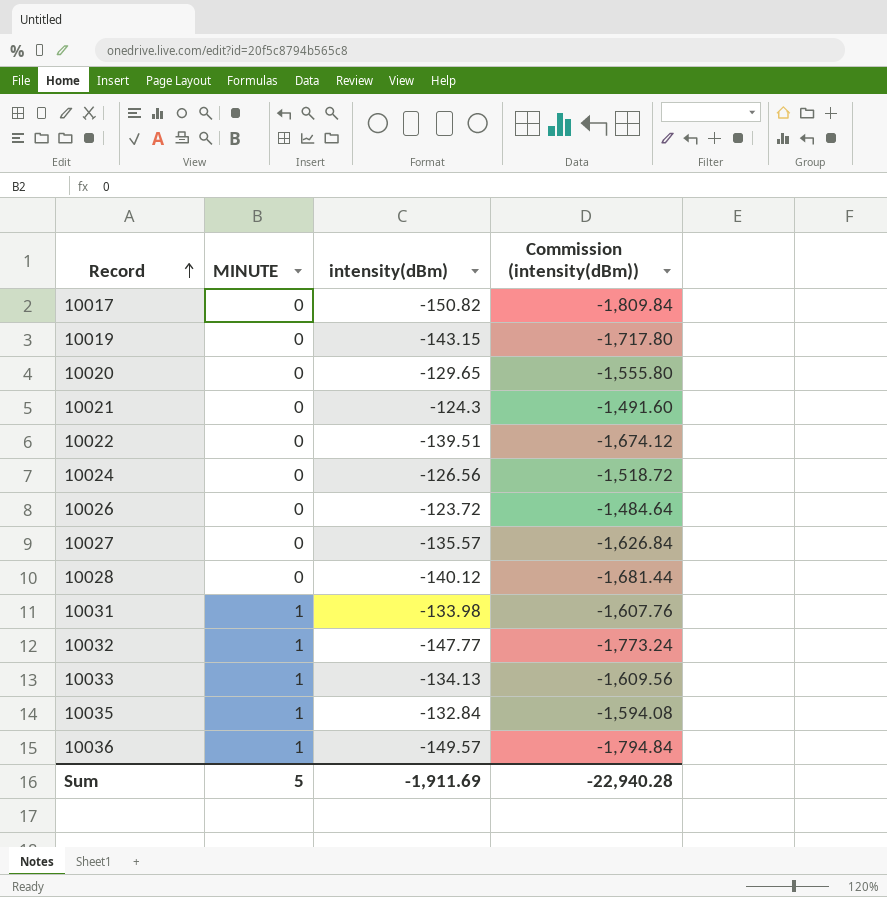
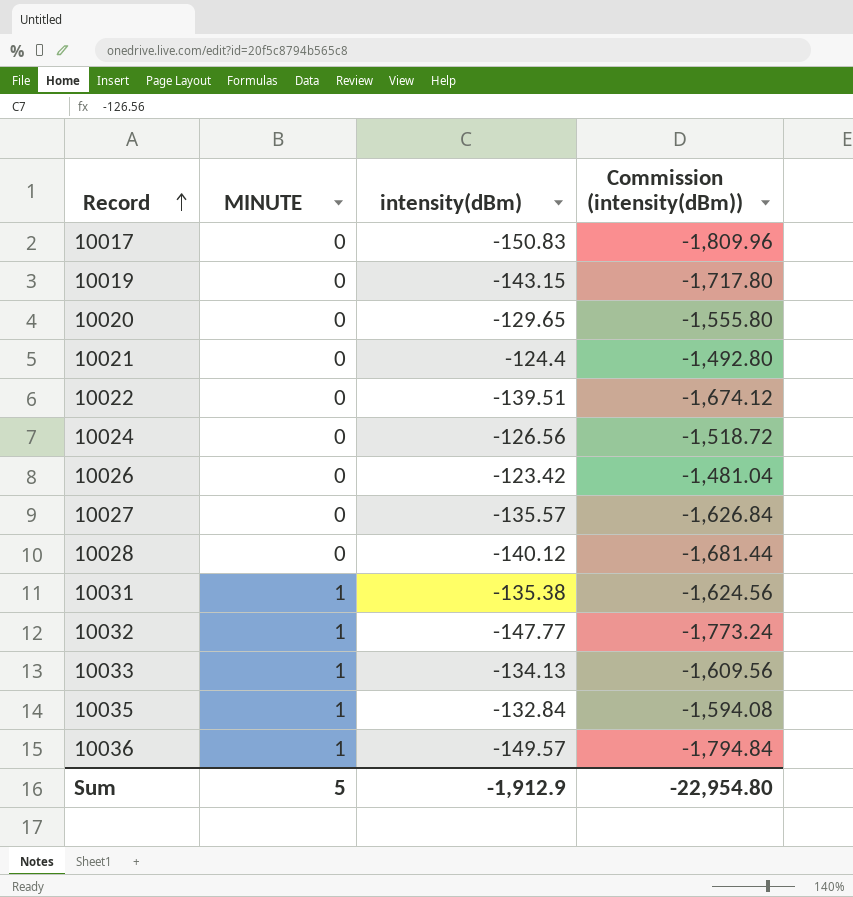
10017 | intensity(dBm): -150.82 -> -150.83
10017 | Commission (intensity(dBm)): -1,809.84 -> -1,809.96
10021 | intensity(dBm): -124.3 -> -124.4
10021 | Commission (intensity(dBm)): -1,491.60 -> -1,492.80
10026 | intensity(dBm): -123.72 -> -123.42
10026 | Commission (intensity(dBm)): -1,484.64 -> -1,481.04
10031 | intensity(dBm): -133.98 -> -135.38
10031 | Commission (intensity(dBm)): -1,607.76 -> -1,624.56
Sum | intensity(dBm): -1,911.69 -> -1,912.9
Sum | Commission (intensity(dBm)): -22,940.28 -> -22,954.80

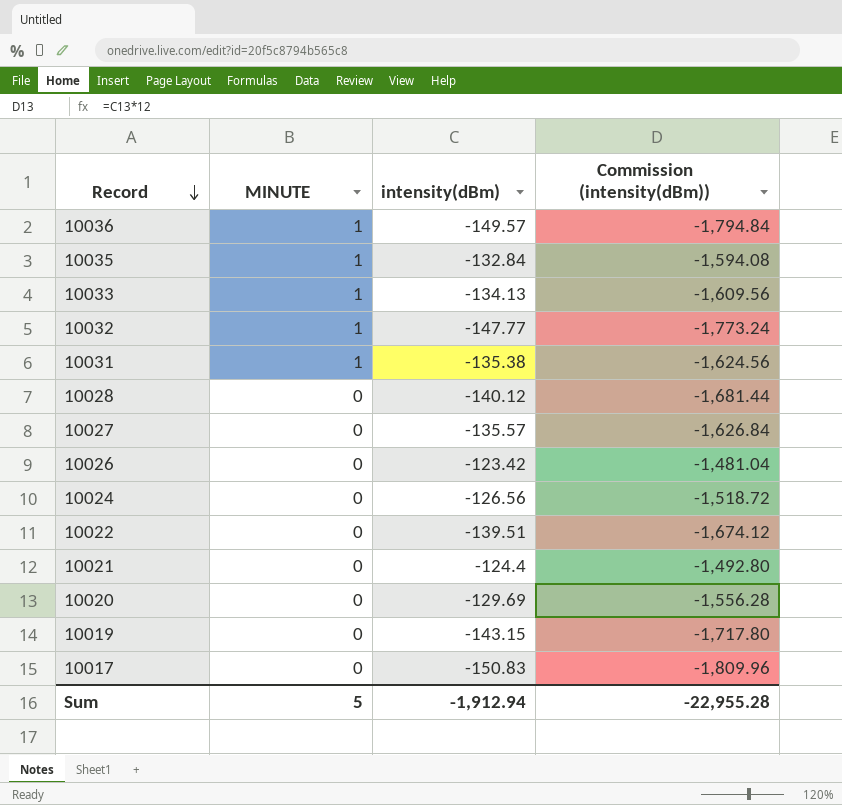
row order: Record ascending -> Record descending
10020 | intensity(dBm): -129.65 -> -129.69
10020 | Commission (intensity(dBm)): -1,555.80 -> -1,556.28
Sum | intensity(dBm): -1,912.9 -> -1,912.94
Sum | Commission (intensity(dBm)): -22,954.80 -> -22,955.28

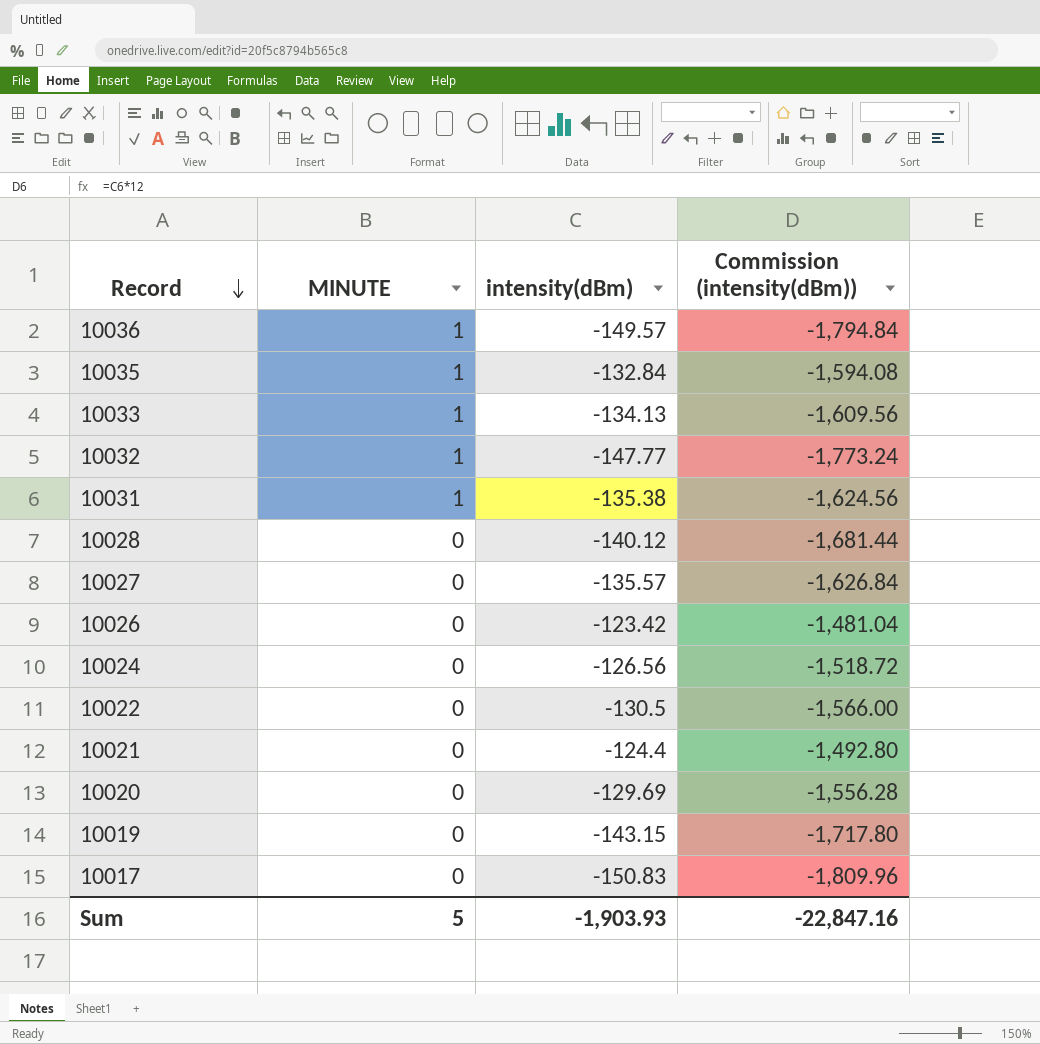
10022 | intensity(dBm): -139.51 -> -130.5
10022 | Commission (intensity(dBm)): -1,674.12 -> -1,566.00
Sum | intensity(dBm): -1,912.94 -> -1,903.93
Sum | Commission (intensity(dBm)): -22,955.28 -> -22,847.16

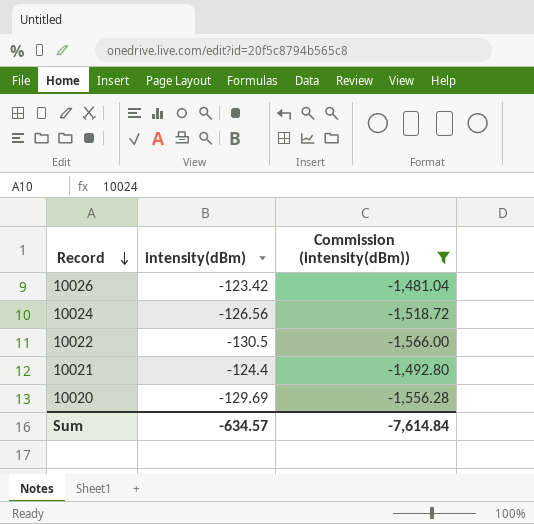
filter: none -> Commission (intensity(dBm)) >= -1,566.00
column MINUTE | position: 2 -> none
Sum | intensity(dBm): -1,903.93 -> -634.57
Sum | Commission (intensity(dBm)): -22,847.16 -> -7,614.84

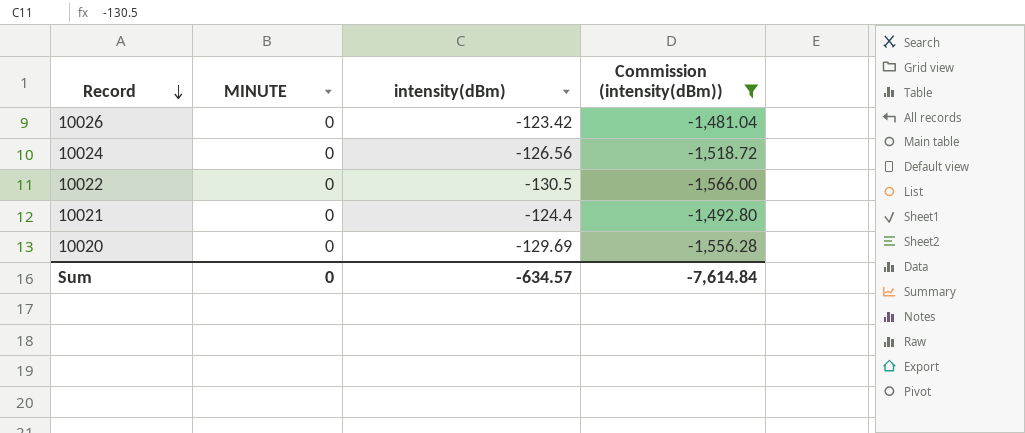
column MINUTE | position: none -> 2

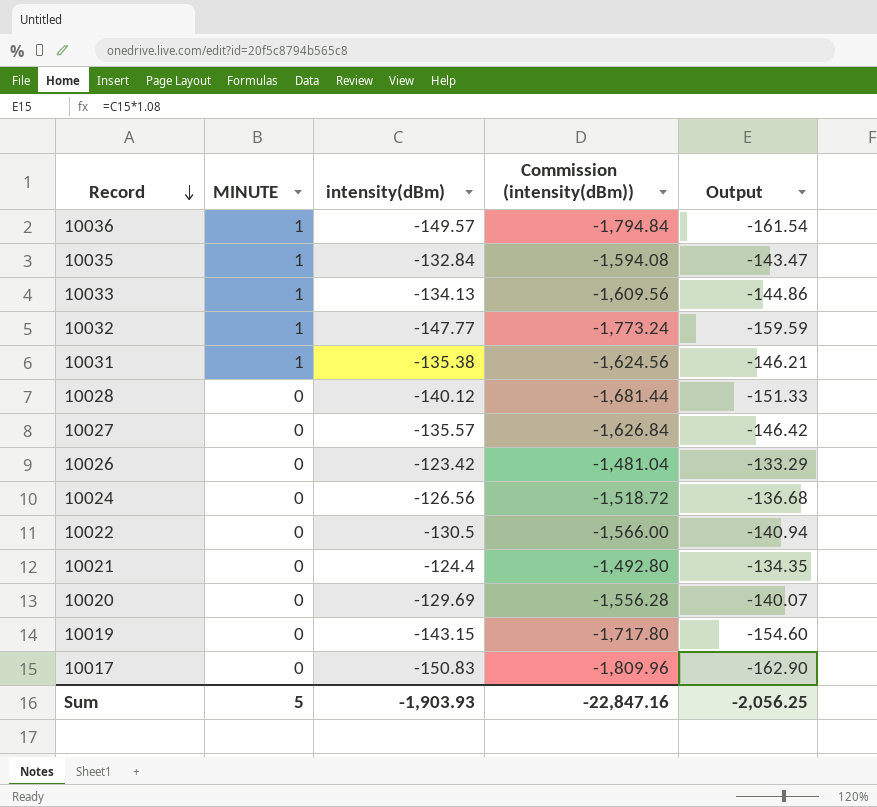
filter: Commission (intensity(dBm)) >= -1,566.00 -> none
column Output | formula: none -> [intensity(dBm)] * 1.08
Sum | MINUTE: 0 -> 5
Sum | intensity(dBm): -634.57 -> -1,903.93
Sum | Commission (intensity(dBm)): -7,614.84 -> -22,847.16

